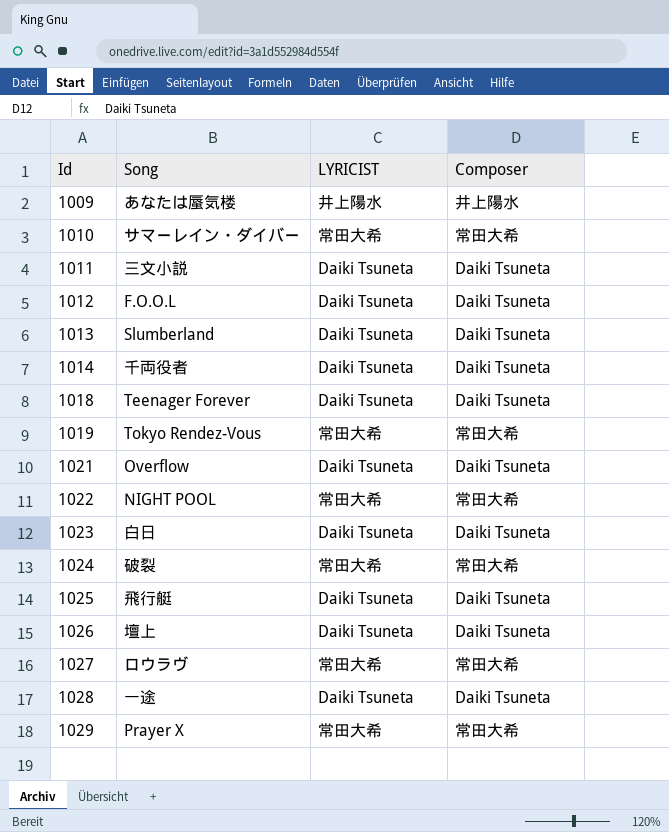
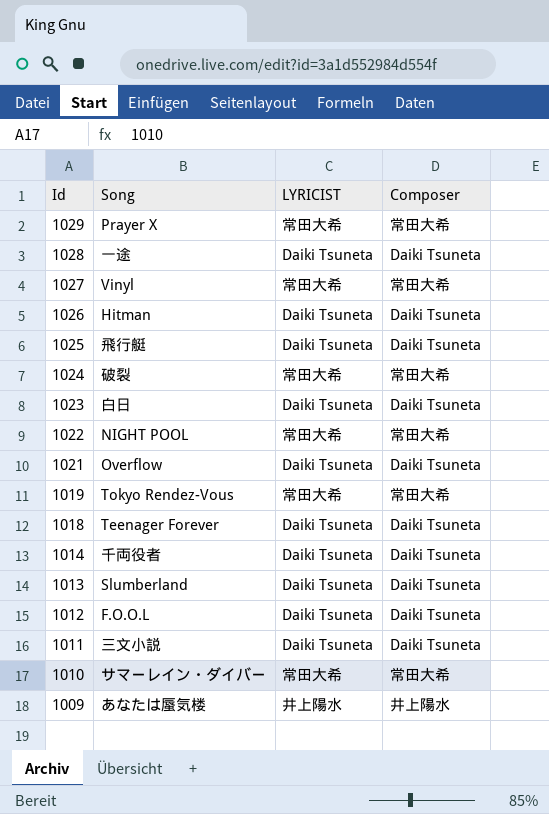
row order: Id ascending -> Id descending
1027 | Song: ロウラヴ -> Vinyl
1026 | Song: 壇上 -> Hitman

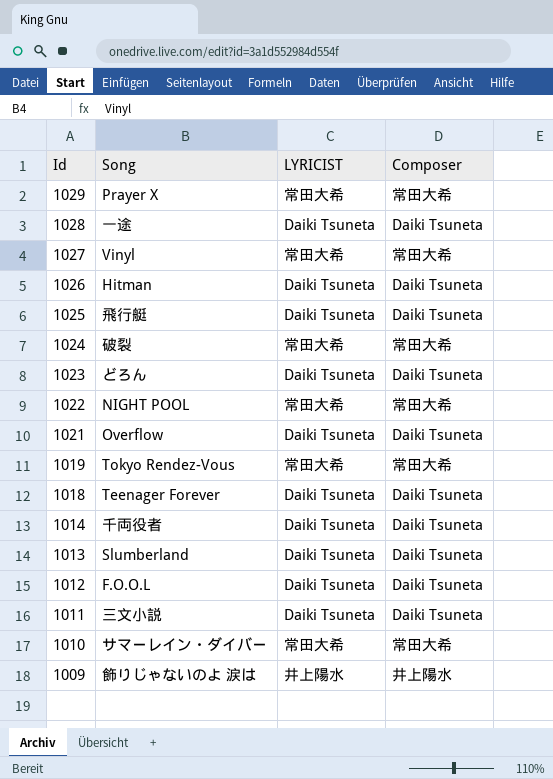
1023 | Song: 白日 -> どろん
1009 | Song: あなたは蜃気楼 -> 飾りじゃないのよ 涙は

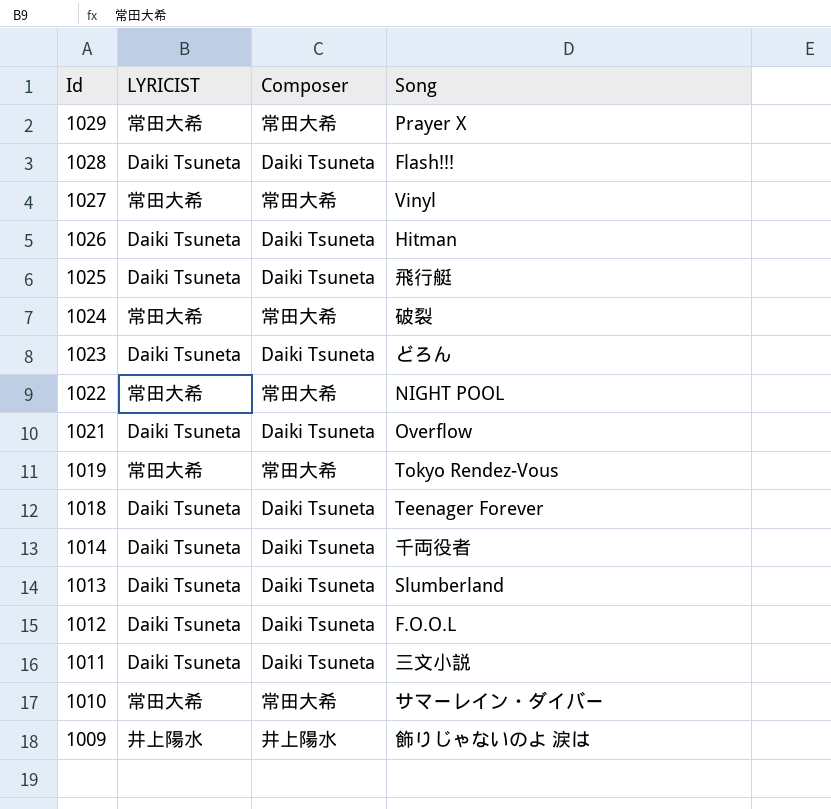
column Song | position: 2 -> 4
1028 | Song: 一途 -> Flash!!!

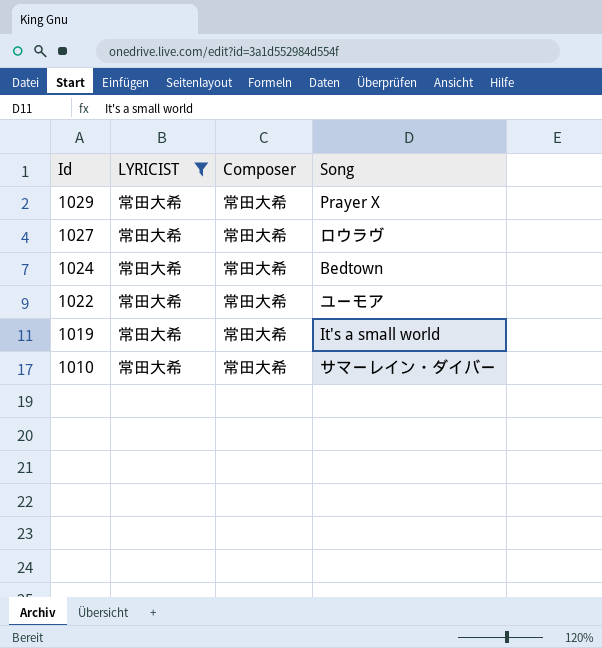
filter: none -> LYRICIST = 常田大希
1027 | Song: Vinyl -> ロウラヴ
1024 | Song: 破裂 -> Bedtown
1022 | Song: NIGHT POOL -> ユーモア
1019 | Song: Tokyo Rendez-Vous -> It's a small world

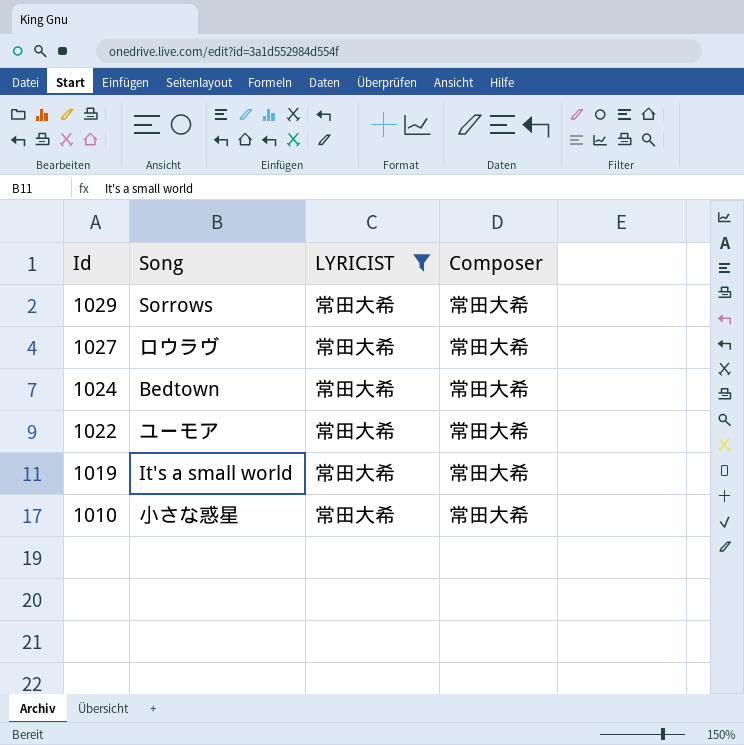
column Song | position: 4 -> 2
1029 | Song: Prayer X -> Sorrows
1010 | Song: サマーレイン・ダイバー -> 小さな惑星

